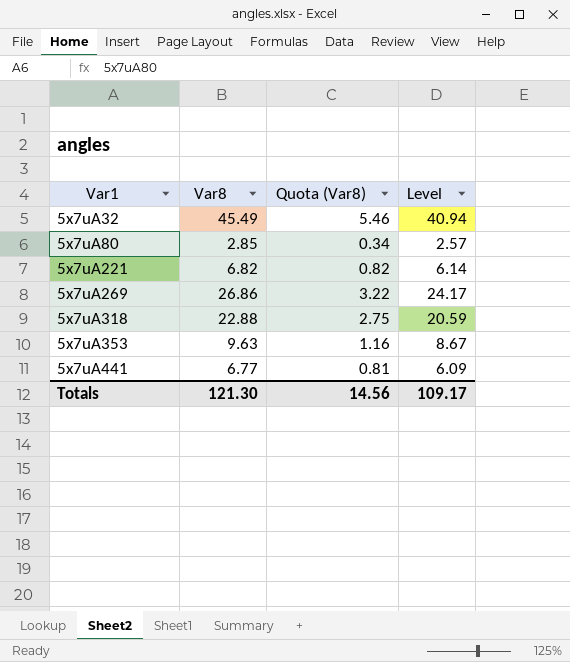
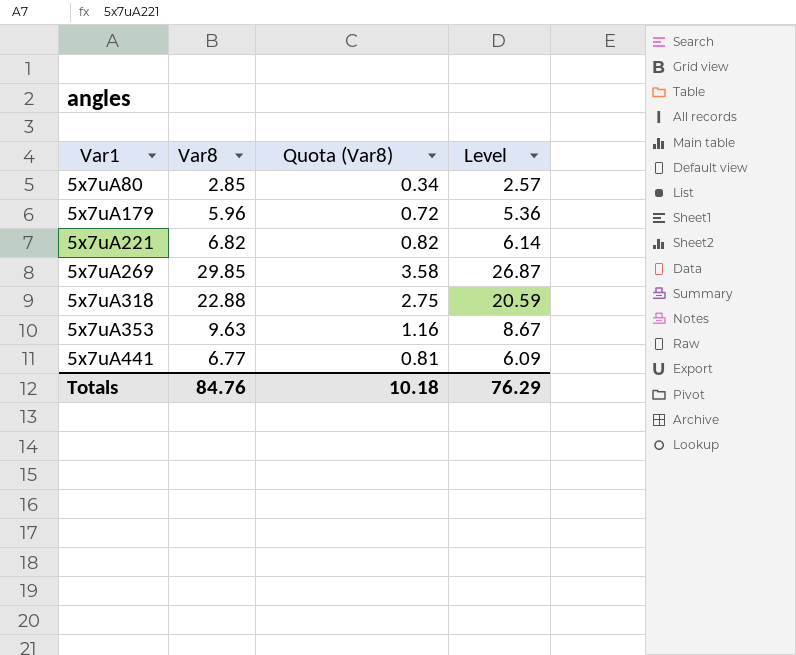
row 5x7uA32: 45.49 | 5.46 | 40.94 -> none
row 5x7uA179: none -> 5.96 | 0.72 | 5.36
5x7uA269 | Var8: 26.86 -> 29.85
5x7uA269 | Quota (Var8): 3.22 -> 3.58
5x7uA269 | Level: 24.17 -> 26.87
Totals | Var8: 121.30 -> 84.76
Totals | Quota (Var8): 14.56 -> 10.18
Totals | Level: 109.17 -> 76.29

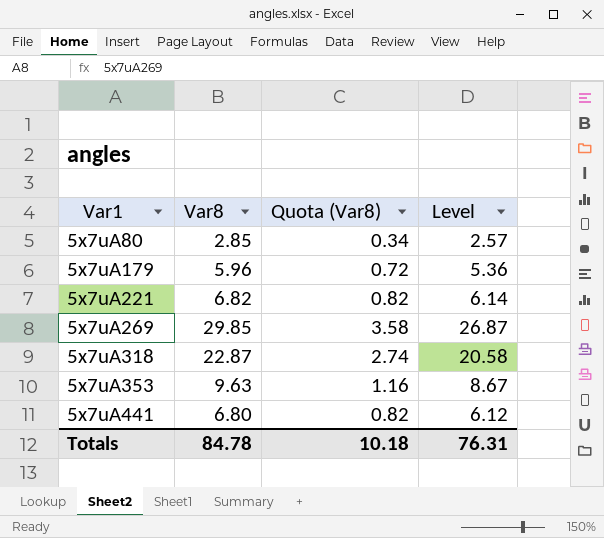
5x7uA318 | Var8: 22.88 -> 22.87
5x7uA318 | Quota (Var8): 2.75 -> 2.74
5x7uA318 | Level: 20.59 -> 20.58
5x7uA441 | Var8: 6.77 -> 6.80
5x7uA441 | Quota (Var8): 0.81 -> 0.82
5x7uA441 | Level: 6.09 -> 6.12
Totals | Var8: 84.76 -> 84.78
Totals | Level: 76.29 -> 76.31

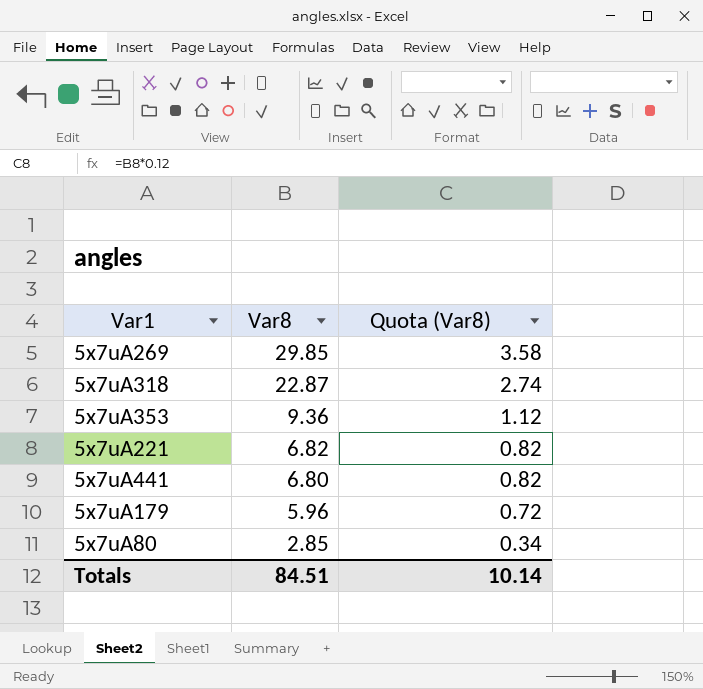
row order: Var1 ascending -> Var8 descending
column Level | formula: [Var8] * 0.9 -> none
5x7uA353 | Var8: 9.63 -> 9.36
5x7uA353 | Quota (Var8): 1.16 -> 1.12
Totals | Var8: 84.78 -> 84.51
Totals | Quota (Var8): 10.18 -> 10.14

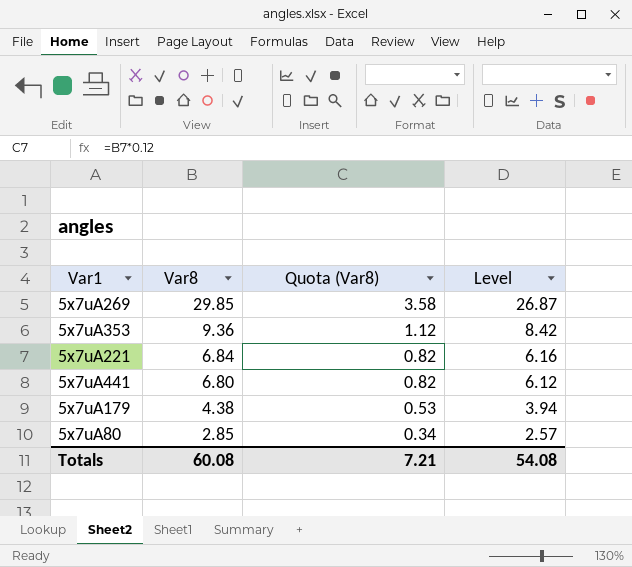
column Level | formula: none -> [Var8] * 0.9
row 5x7uA318: 22.87 | 2.74 -> none
5x7uA221 | Var8: 6.82 -> 6.84
5x7uA179 | Var8: 5.96 -> 4.38
5x7uA179 | Quota (Var8): 0.72 -> 0.53
Totals | Var8: 84.51 -> 60.08
Totals | Quota (Var8): 10.14 -> 7.21

